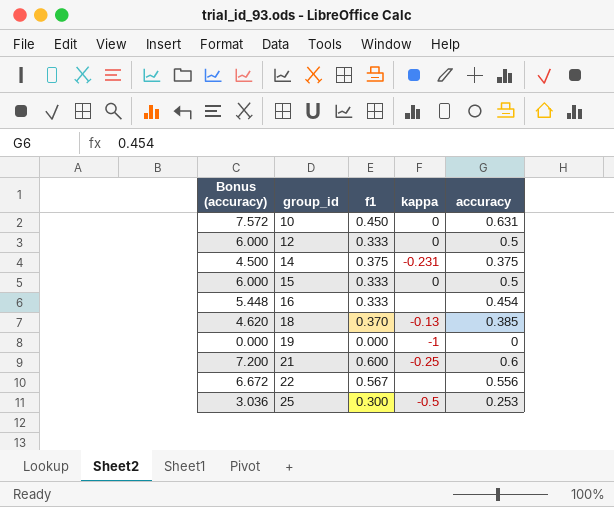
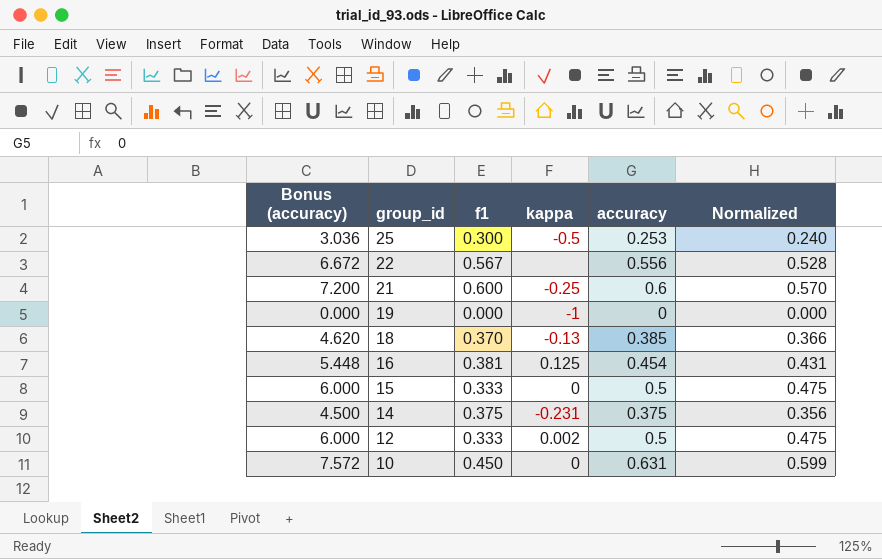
row order: group_id ascending -> group_id descending
column Normalized | formula: none -> [accuracy] * 0.95
16 | f1: 0.333 -> 0.381
16 | kappa: none -> 0.125
12 | kappa: 0 -> 0.002

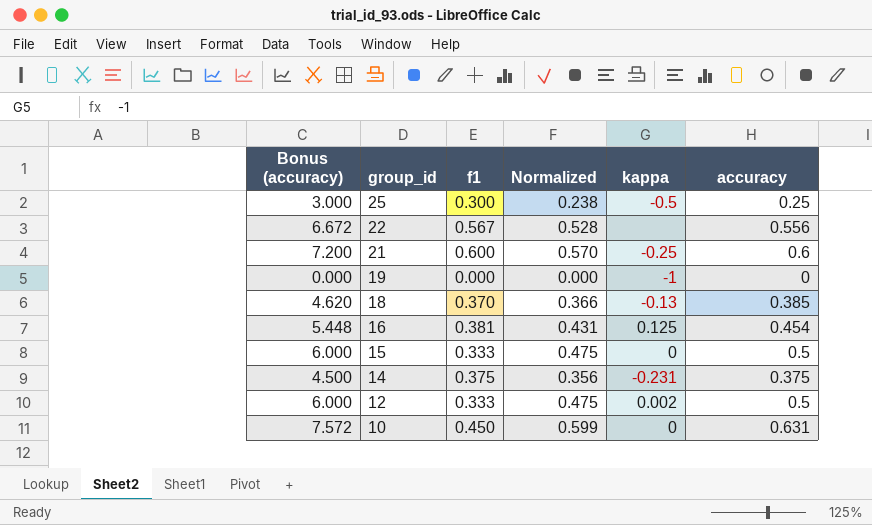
column Normalized | position: 6 -> 4
25 | Bonus (accuracy): 3.036 -> 3.000
25 | Normalized: 0.240 -> 0.238
25 | accuracy: 0.253 -> 0.25

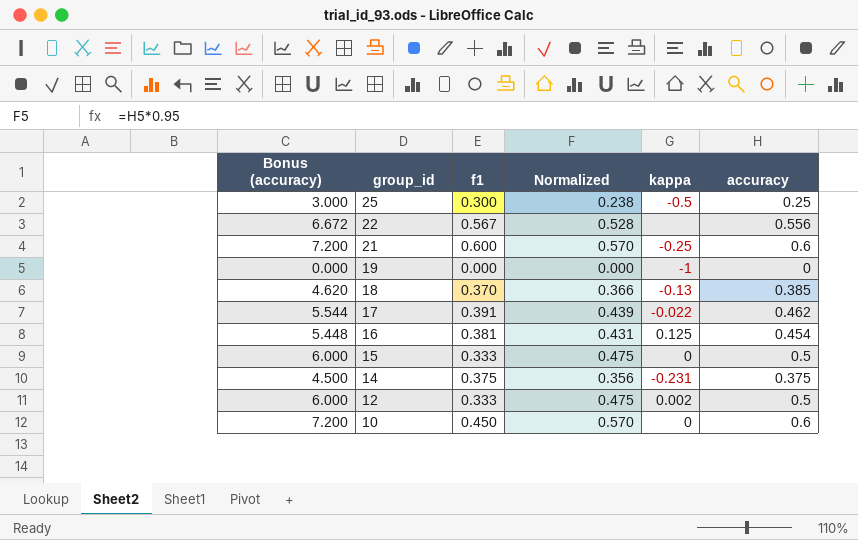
row 17: none -> 5.544 | 0.391 | 0.439 | -0.022 | 0.462
10 | Bonus (accuracy): 7.572 -> 7.200
10 | Normalized: 0.599 -> 0.570
10 | accuracy: 0.631 -> 0.6

